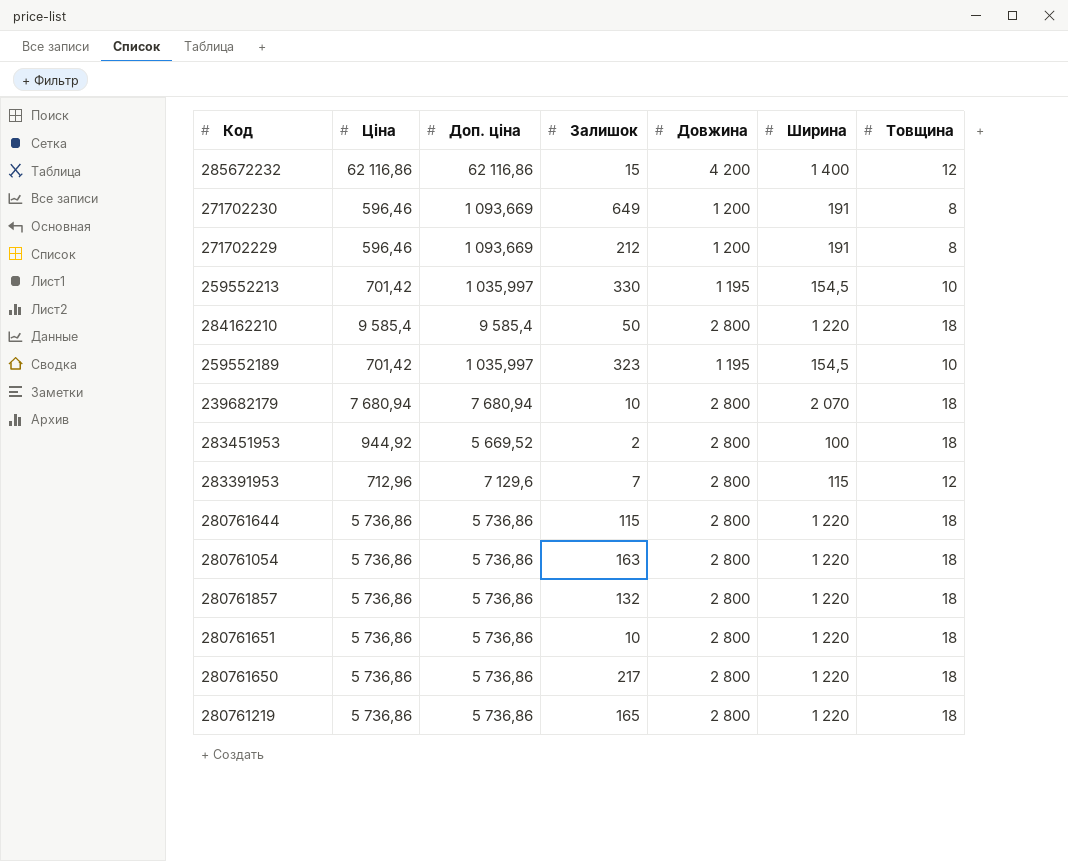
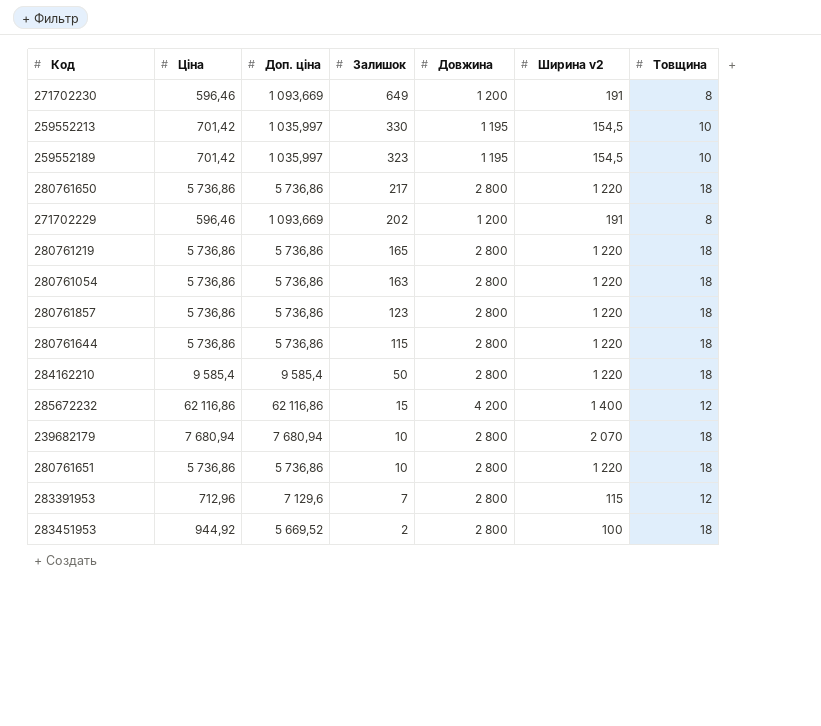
row order: none -> Залишок descending
column name: Ширина -> Ширина v2
271702229 | Залишок: 212 -> 202
280761857 | Залишок: 132 -> 123

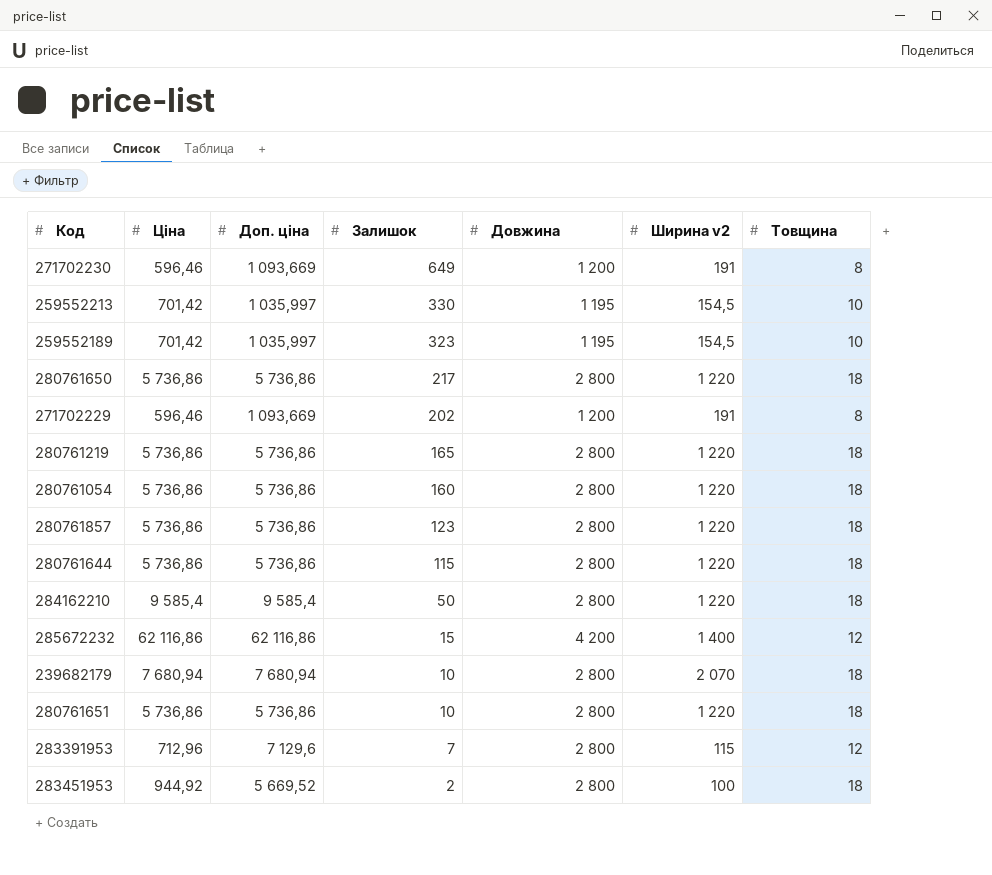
280761054 | Залишок: 163 -> 160

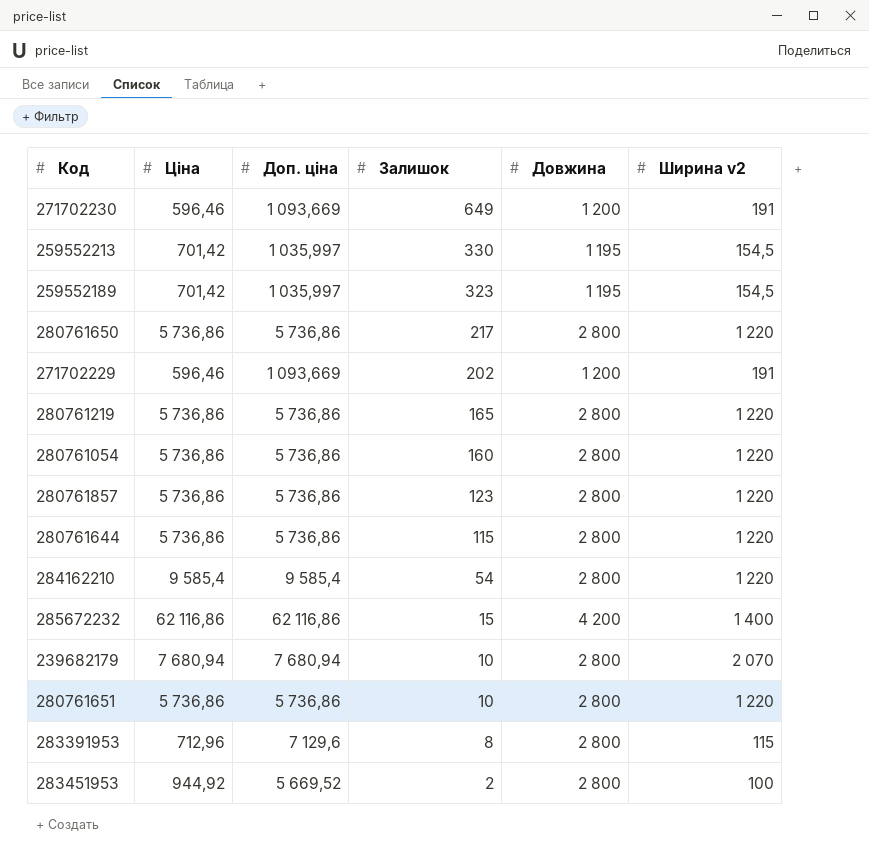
column Товщина | position: 7 -> none
284162210 | Залишок: 50 -> 54
283391953 | Залишок: 7 -> 8

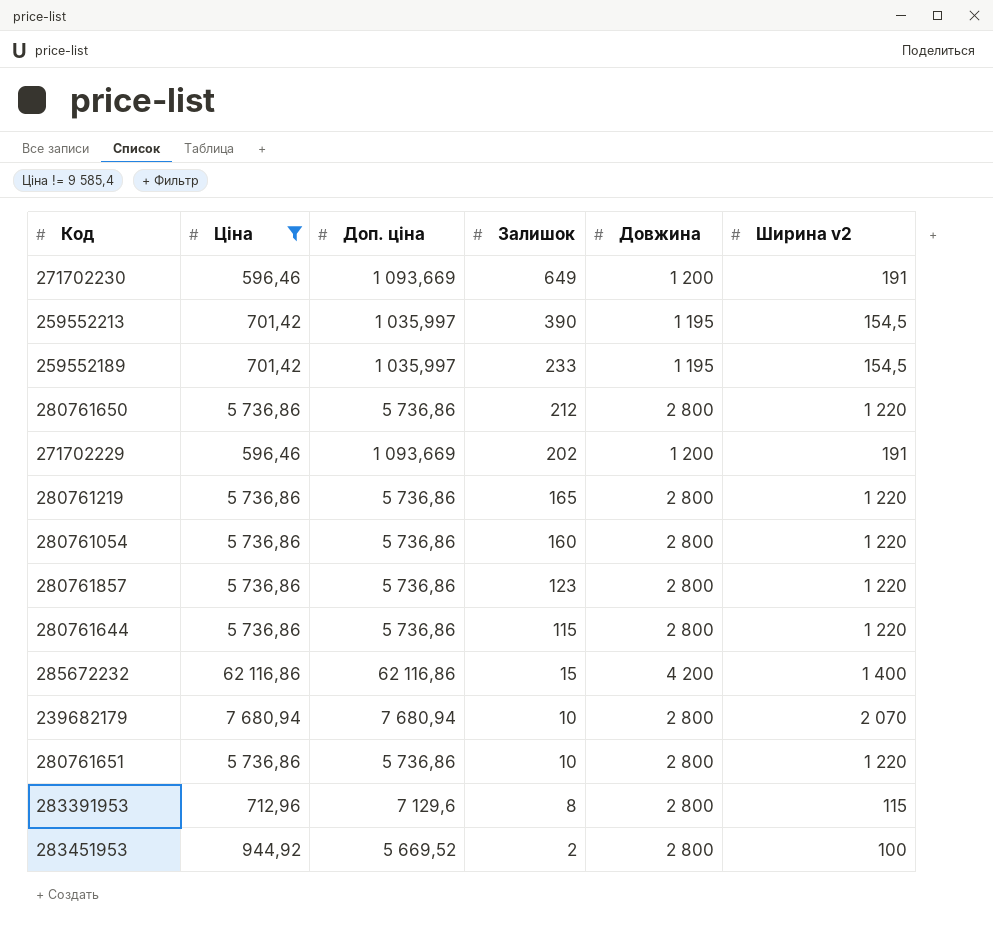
filter: none -> Ціна != 9 585,4
259552213 | Залишок: 330 -> 390
259552189 | Залишок: 323 -> 233
280761650 | Залишок: 217 -> 212

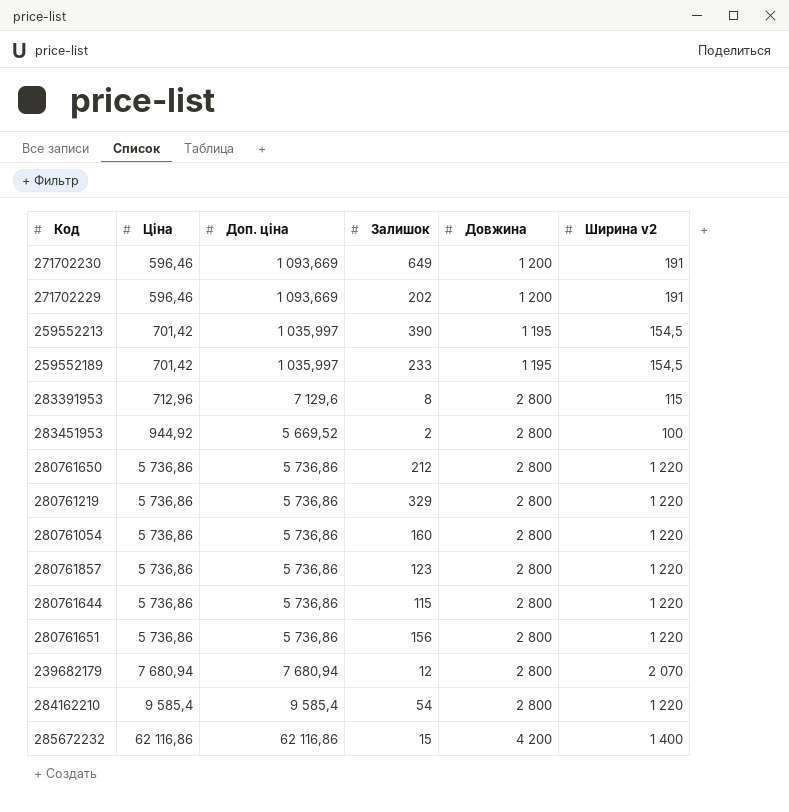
filter: Ціна != 9 585,4 -> none
row order: Залишок descending -> Ціна ascending
280761219 | Залишок: 165 -> 329
280761651 | Залишок: 10 -> 156
239682179 | Залишок: 10 -> 12

